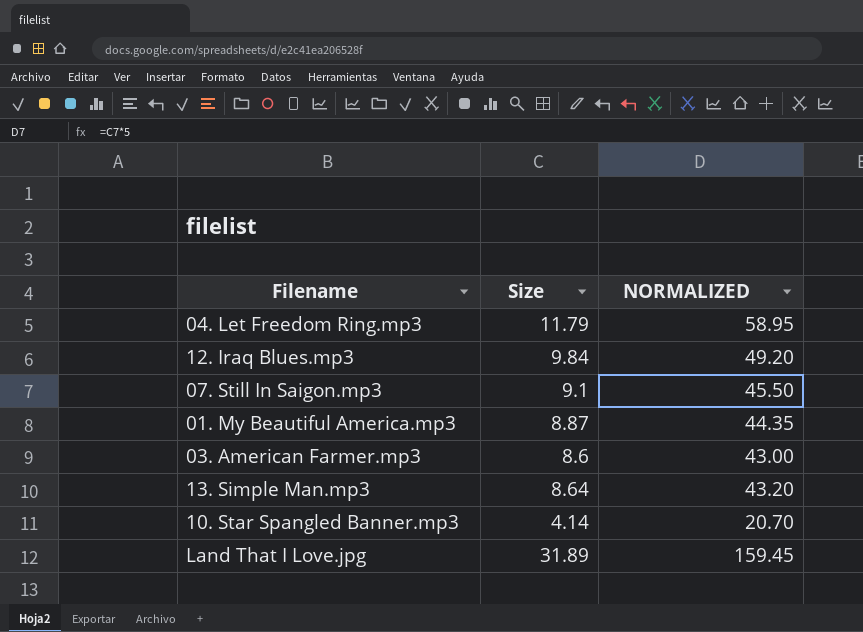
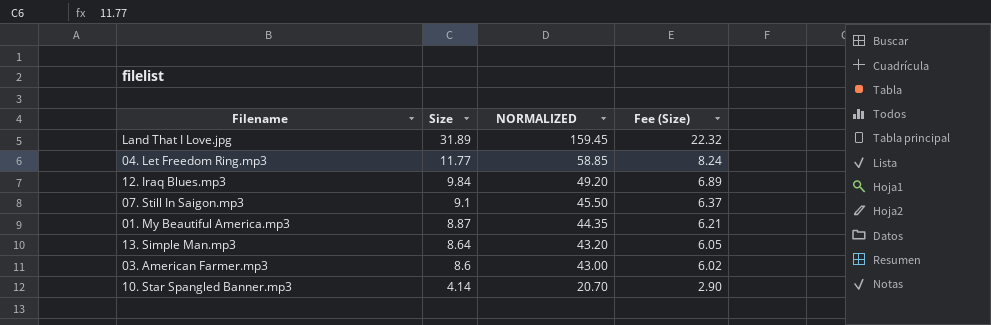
row order: none -> Size descending
column Fee (Size) | formula: none -> [Size] * 0.7
04. Let Freedom Ring.mp3 | Size: 11.79 -> 11.77
04. Let Freedom Ring.mp3 | NORMALIZED: 58.95 -> 58.85

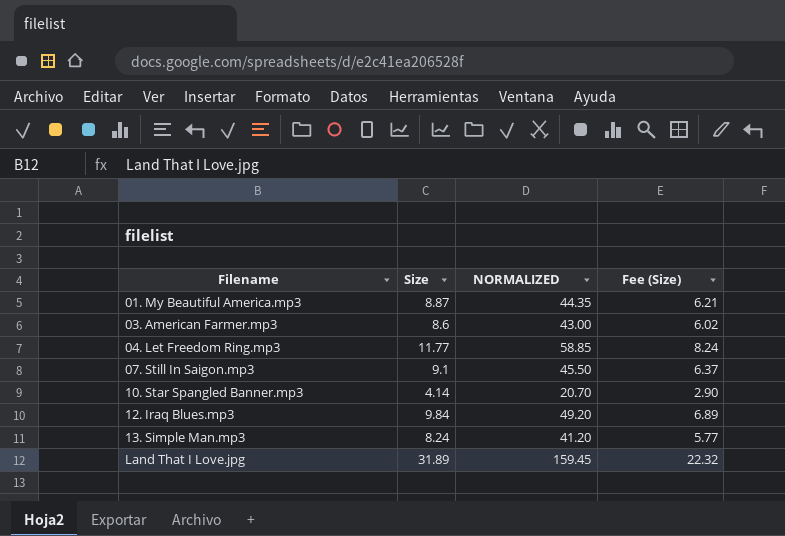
row order: Size descending -> Filename ascending
13. Simple Man.mp3 | Size: 8.64 -> 8.24
13. Simple Man.mp3 | NORMALIZED: 43.20 -> 41.20
13. Simple Man.mp3 | Fee (Size): 6.05 -> 5.77

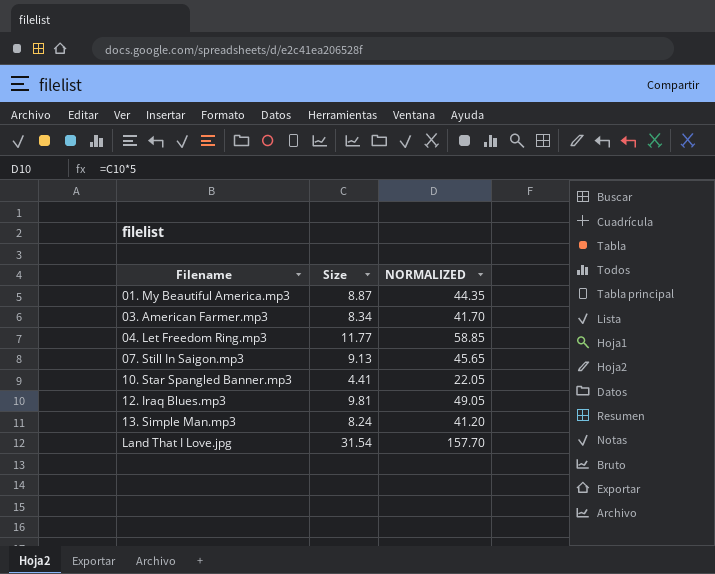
column Fee (Size) | formula: [Size] * 0.7 -> none
03. American Farmer.mp3 | Size: 8.6 -> 8.34
03. American Farmer.mp3 | NORMALIZED: 43.00 -> 41.70
07. Still In Saigon.mp3 | Size: 9.1 -> 9.13
07. Still In Saigon.mp3 | NORMALIZED: 45.50 -> 45.65
10. Star Spangled Banner.mp3 | Size: 4.14 -> 4.41
10. Star Spangled Banner.mp3 | NORMALIZED: 20.70 -> 22.05
12. Iraq Blues.mp3 | Size: 9.84 -> 9.81
12. Iraq Blues.mp3 | NORMALIZED: 49.20 -> 49.05
Land That I Love.jpg | Size: 31.89 -> 31.54
Land That I Love.jpg | NORMALIZED: 159.45 -> 157.70

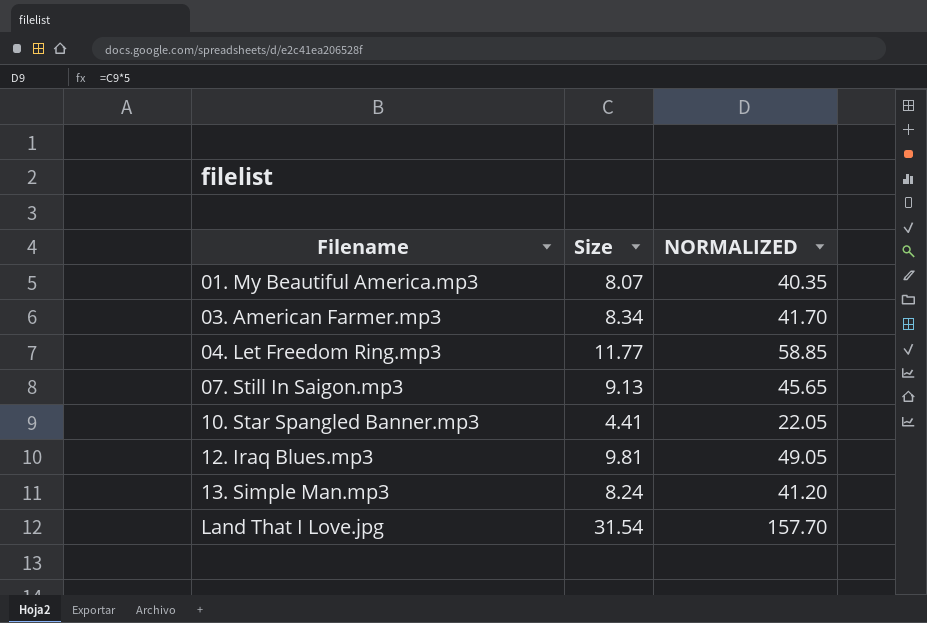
01. My Beautiful America.mp3 | Size: 8.87 -> 8.07
01. My Beautiful America.mp3 | NORMALIZED: 44.35 -> 40.35

